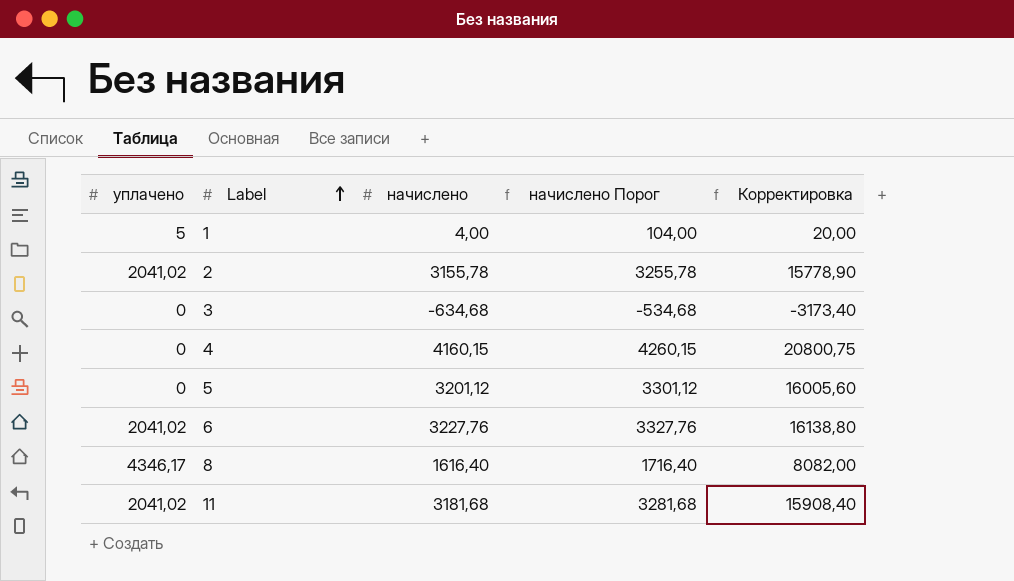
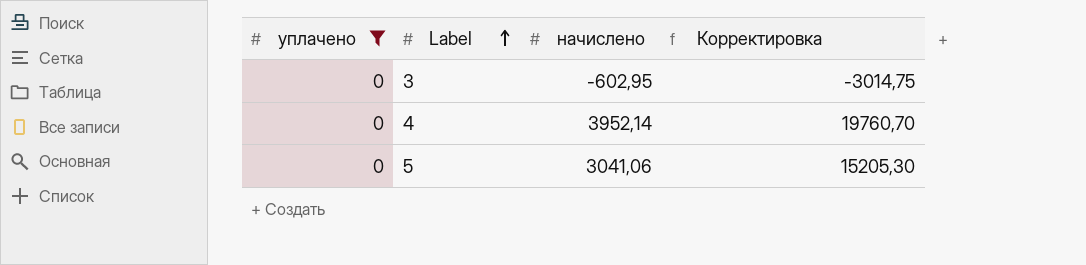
filter: none -> уплачено = 0
column начислено Порог | formula: [начислено] + 100 -> none
3 | начислено: -634,68 -> -602,95
3 | Корректировка: -3173,40 -> -3014,75
4 | начислено: 4160,15 -> 3952,14
4 | Корректировка: 20800,75 -> 19760,70
5 | начислено: 3201,12 -> 3041,06
5 | Корректировка: 16005,60 -> 15205,30

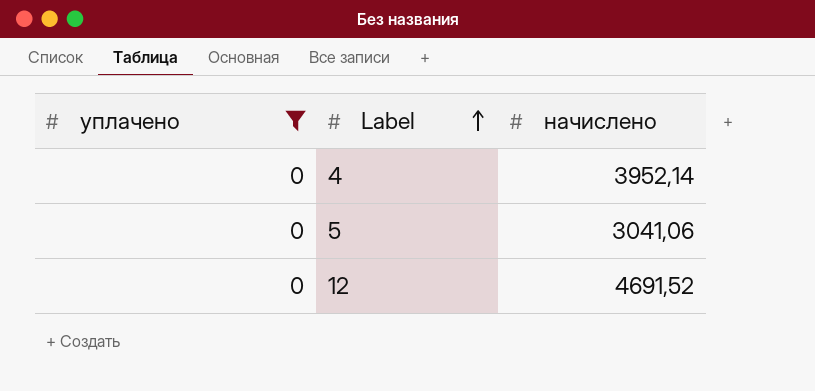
column Корректировка | formula: [начислено] * 5 -> none
row 3: 0 | -602,95 | -3014,75 -> none
row 12: none -> 0 | 4691,52

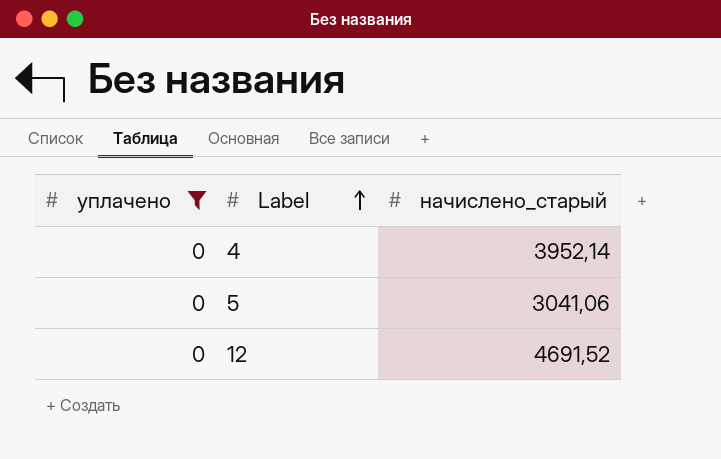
column name: начислено -> начислено_старый

